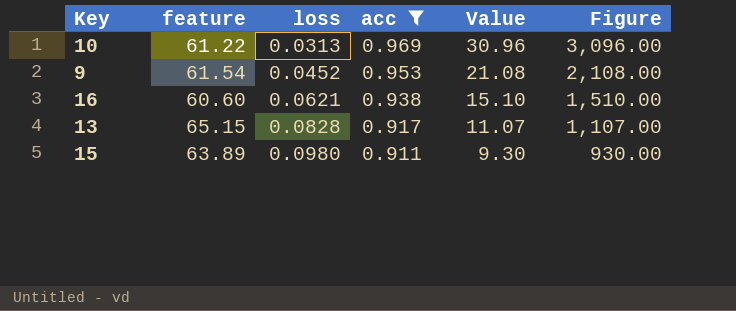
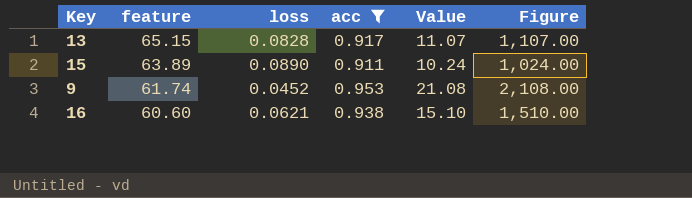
row order: loss ascending -> feature descending
row 10: 61.22 | 0.0313 | 0.969 | 30.96 | 3,096.00 -> none
15 | loss: 0.0980 -> 0.0890
15 | Value: 9.30 -> 10.24
15 | Figure: 930.00 -> 1,024.00
9 | feature: 61.54 -> 61.74

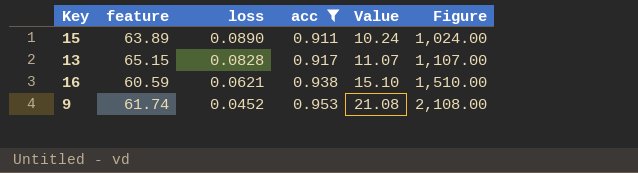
row order: feature descending -> loss descending
16 | feature: 60.60 -> 60.59

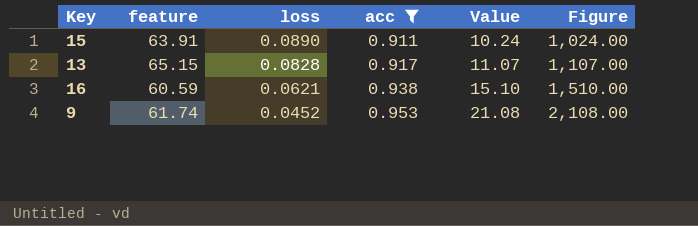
15 | feature: 63.89 -> 63.91

